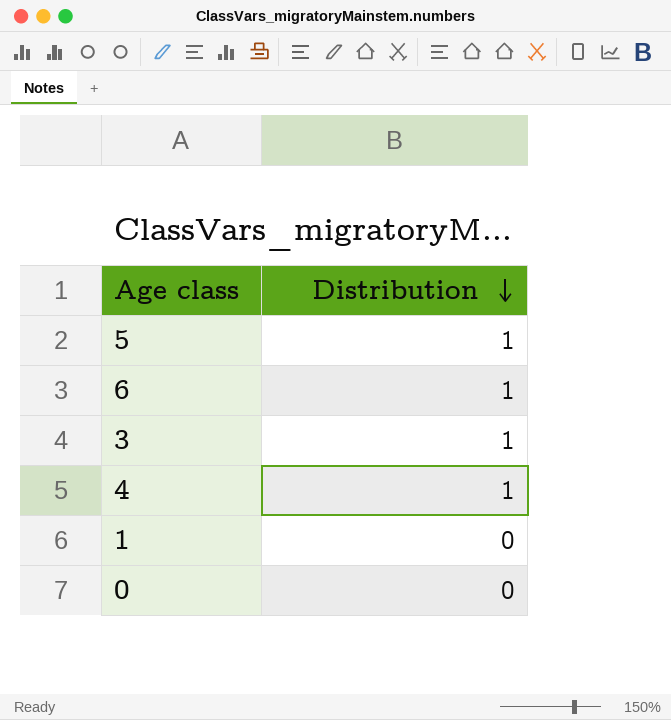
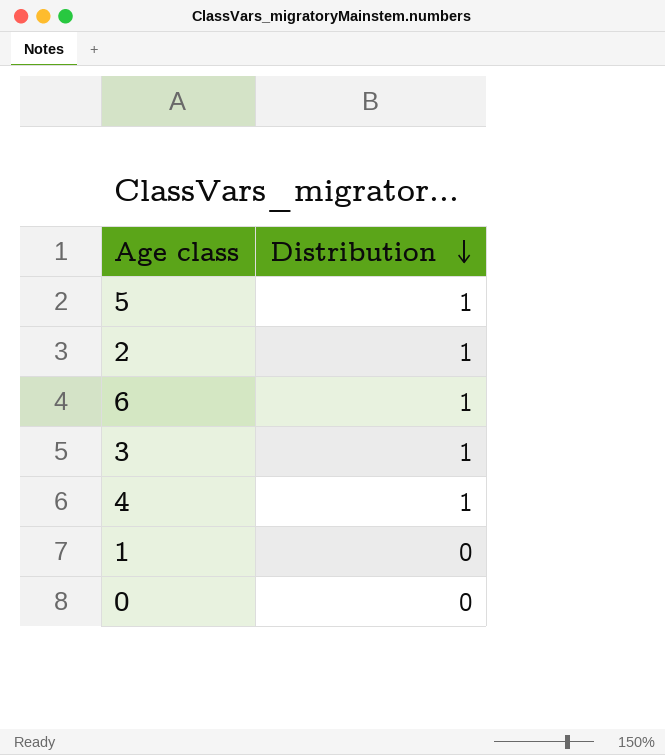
row 2: none -> 1

